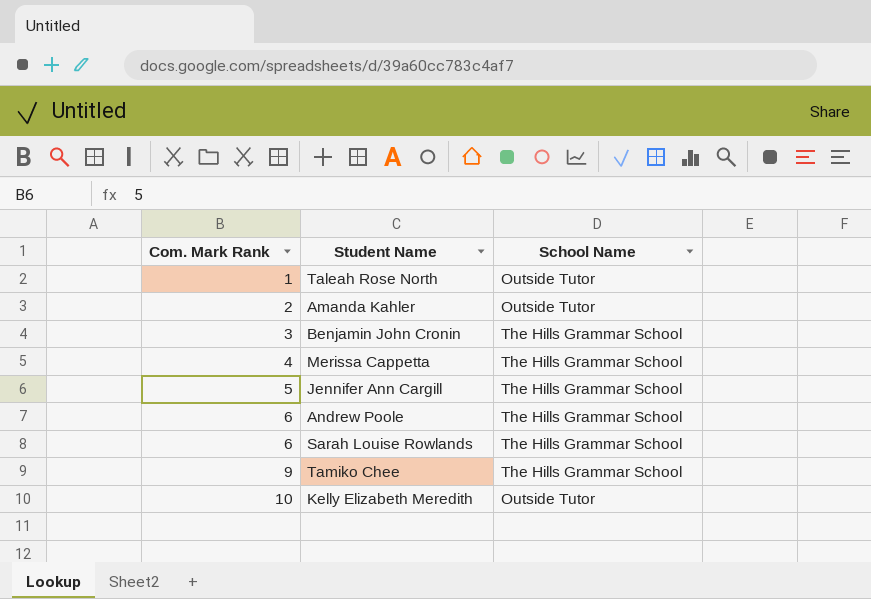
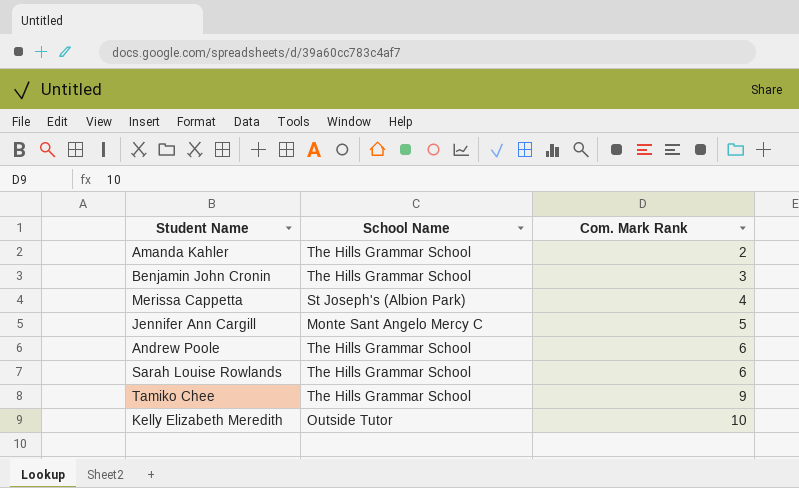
column Com. Mark Rank | position: 1 -> 3
row Taleah Rose North: 1 | Outside Tutor -> none
Amanda Kahler | School Name: Outside Tutor -> The Hills Grammar School
Merissa Cappetta | School Name: The Hills Grammar School -> St Joseph's (Albion Park)
Jennifer Ann Cargill | School Name: The Hills Grammar School -> Monte Sant Angelo Mercy C

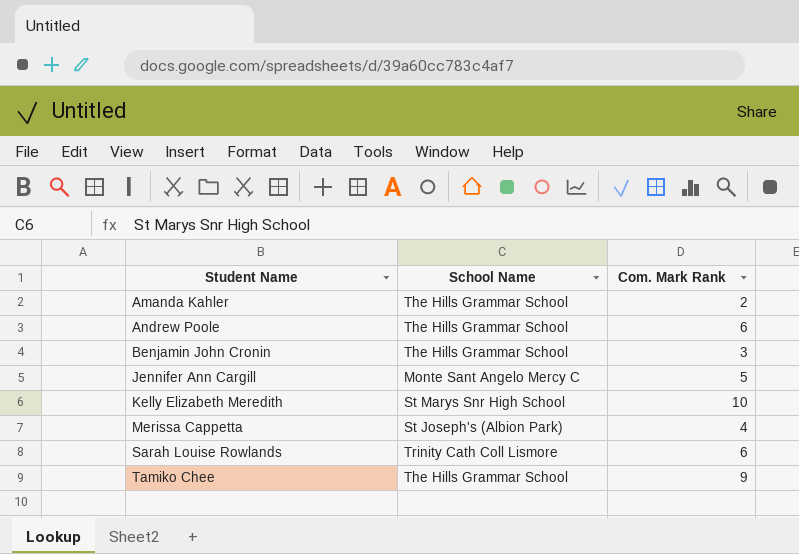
row order: Com. Mark Rank ascending -> Student Name ascending
Kelly Elizabeth Meredith | School Name: Outside Tutor -> St Marys Snr High School
Sarah Louise Rowlands | School Name: The Hills Grammar School -> Trinity Cath Coll Lismore

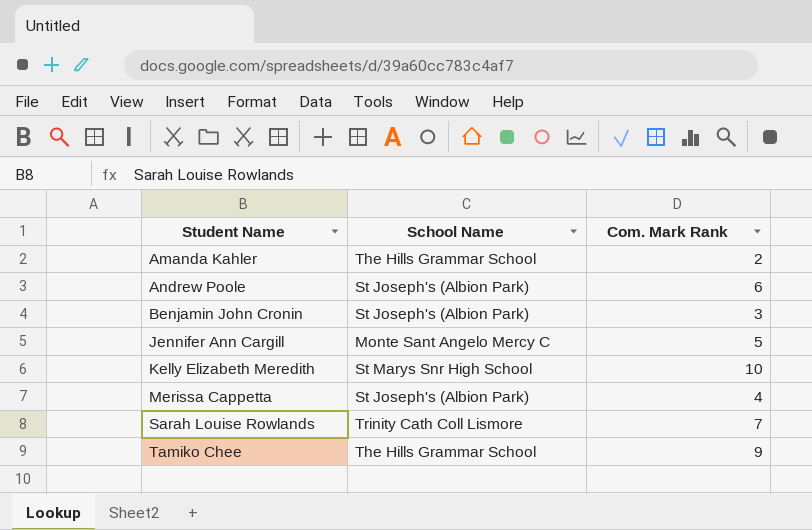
Andrew Poole | School Name: The Hills Grammar School -> St Joseph's (Albion Park)
Benjamin John Cronin | School Name: The Hills Grammar School -> St Joseph's (Albion Park)
Sarah Louise Rowlands | Com. Mark Rank: 6 -> 7

